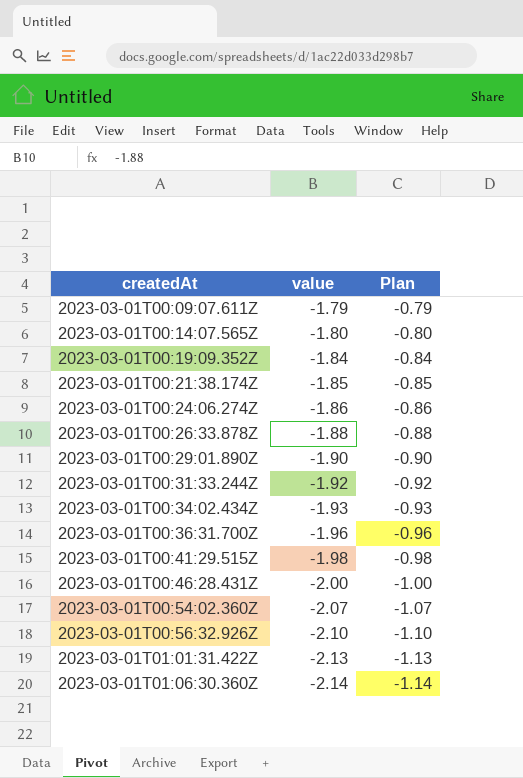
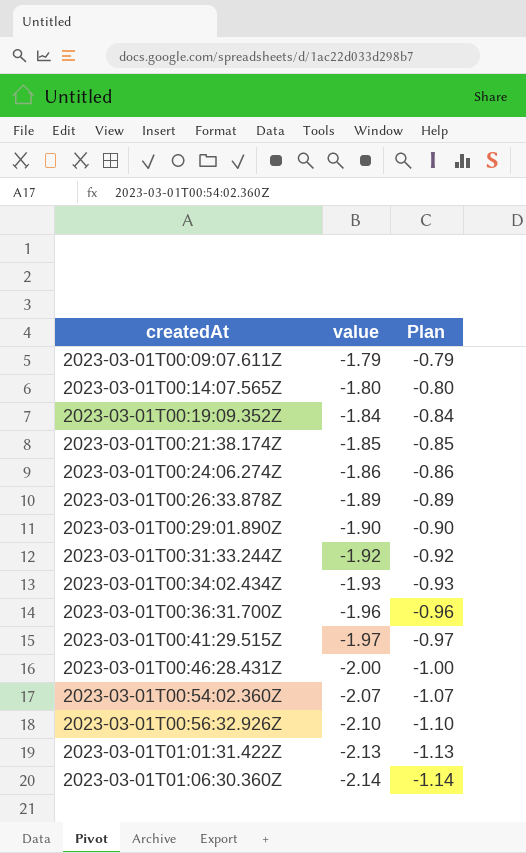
2023-03-01T00:26:33.878Z | value: -1.88 -> -1.89
2023-03-01T00:26:33.878Z | Plan: -0.88 -> -0.89
2023-03-01T00:41:29.515Z | value: -1.98 -> -1.97
2023-03-01T00:41:29.515Z | Plan: -0.98 -> -0.97

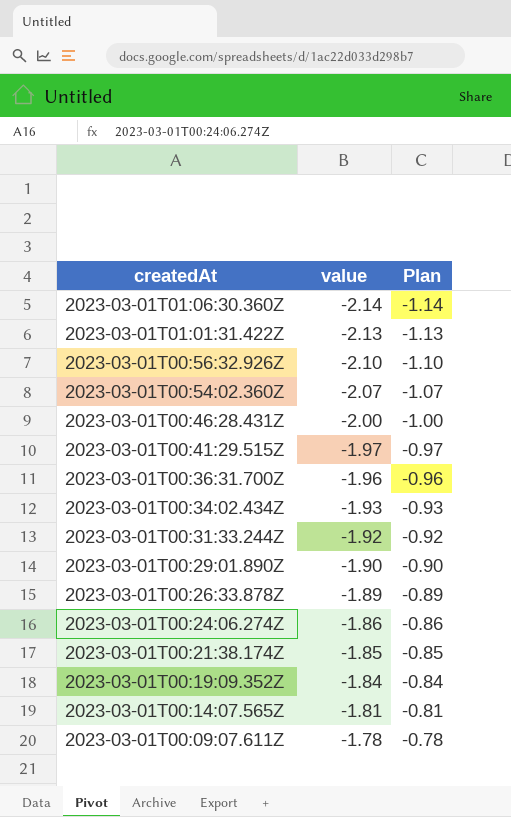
row order: createdAt ascending -> createdAt descending
2023-03-01T00:14:07.565Z | value: -1.80 -> -1.81
2023-03-01T00:14:07.565Z | Plan: -0.80 -> -0.81
2023-03-01T00:09:07.611Z | value: -1.79 -> -1.78
2023-03-01T00:09:07.611Z | Plan: -0.79 -> -0.78

